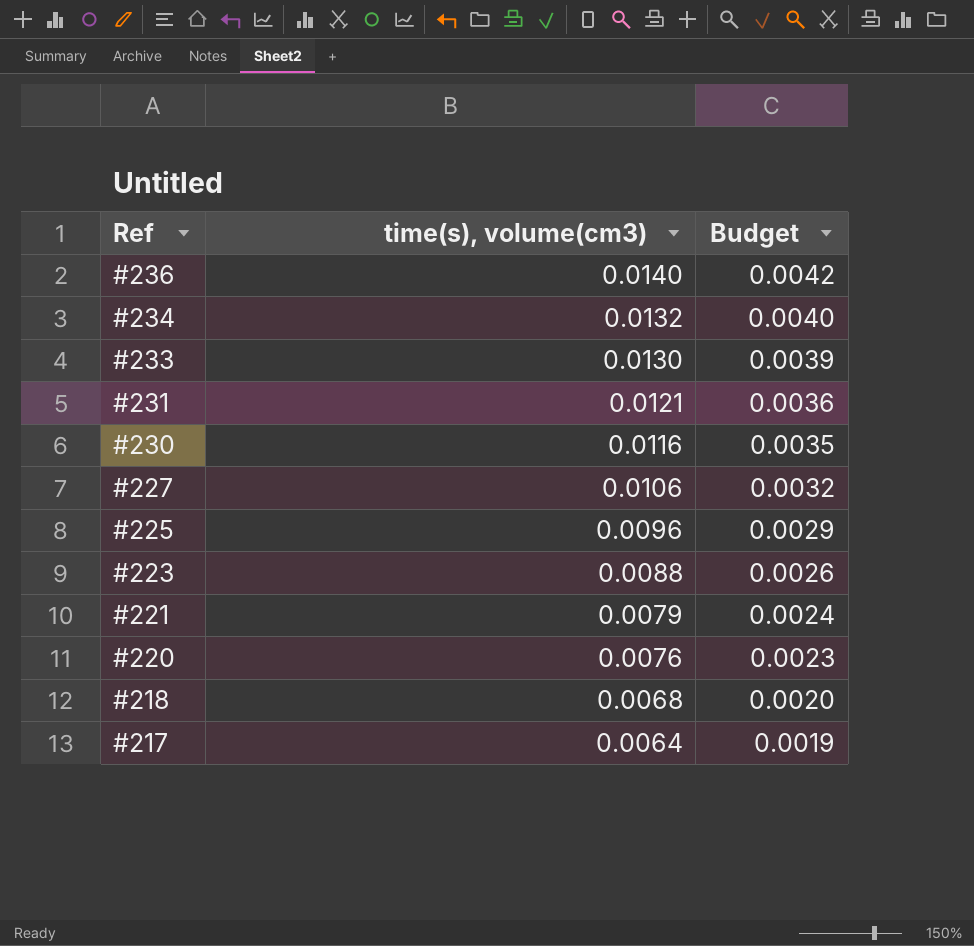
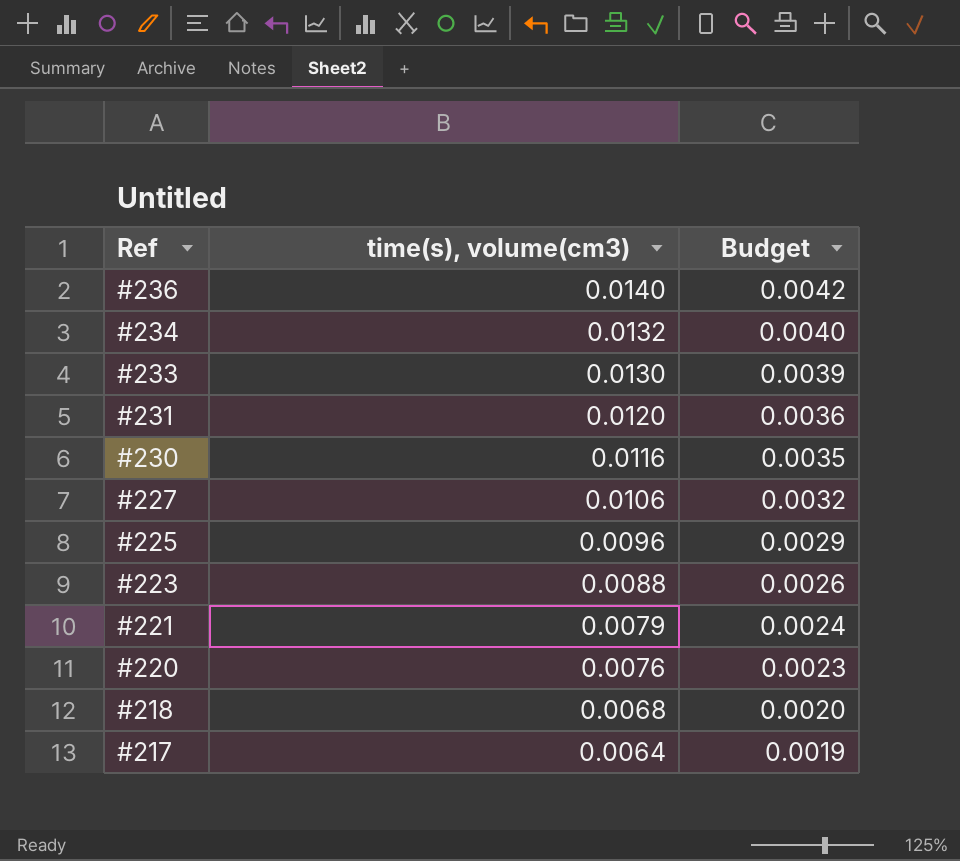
#231 | time(s), volume(cm3): 0.0121 -> 0.0120

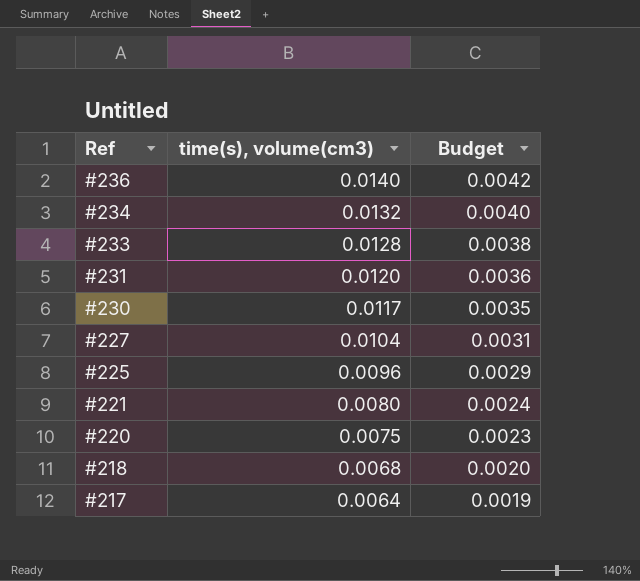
row #223: 0.0088 | 0.0026 -> none
#233 | time(s), volume(cm3): 0.0130 -> 0.0128
#233 | Budget: 0.0039 -> 0.0038
#230 | time(s), volume(cm3): 0.0116 -> 0.0117
#227 | time(s), volume(cm3): 0.0106 -> 0.0104
#227 | Budget: 0.0032 -> 0.0031
#221 | time(s), volume(cm3): 0.0079 -> 0.0080
#220 | time(s), volume(cm3): 0.0076 -> 0.0075

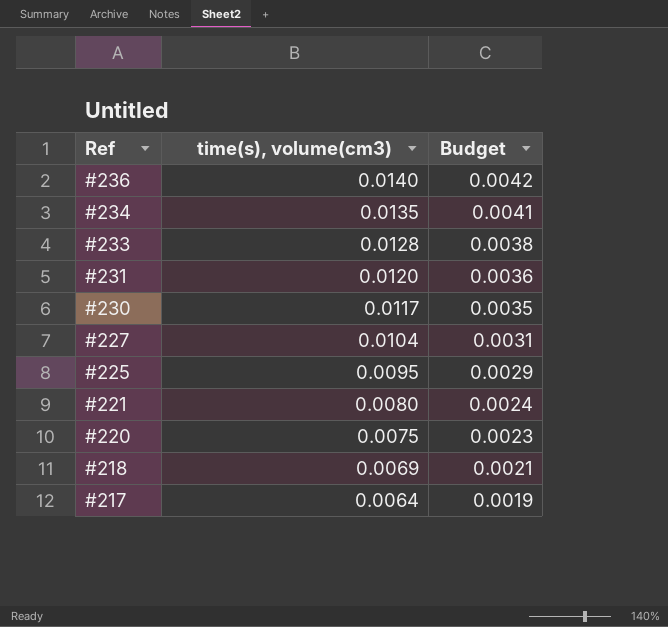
#234 | time(s), volume(cm3): 0.0132 -> 0.0135
#234 | Budget: 0.0040 -> 0.0041
#225 | time(s), volume(cm3): 0.0096 -> 0.0095
#218 | time(s), volume(cm3): 0.0068 -> 0.0069
#218 | Budget: 0.0020 -> 0.0021

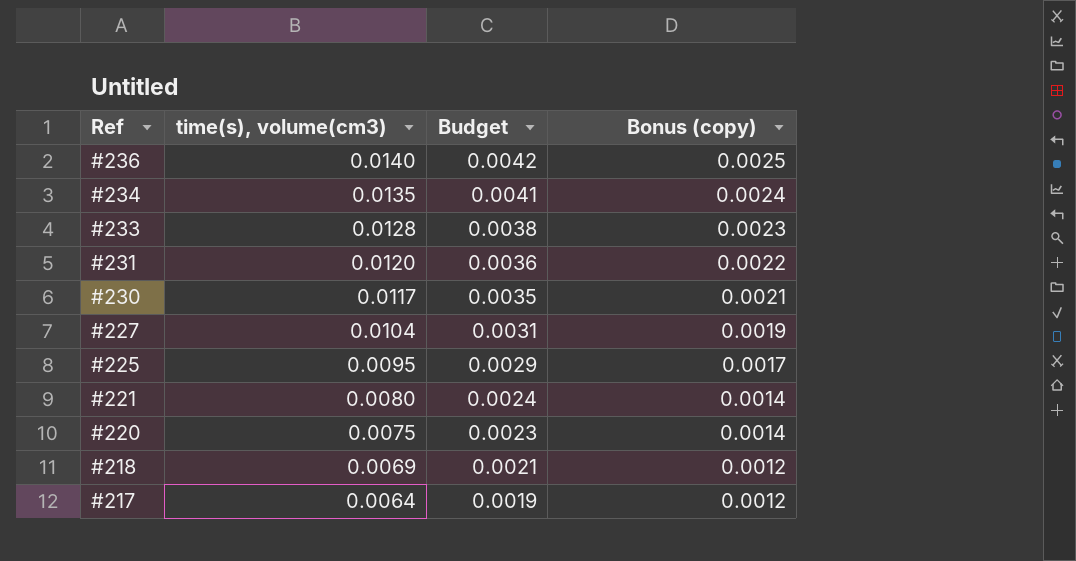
column Bonus (copy) | formula: none -> [time(s), volume(cm3)] * 0.18

